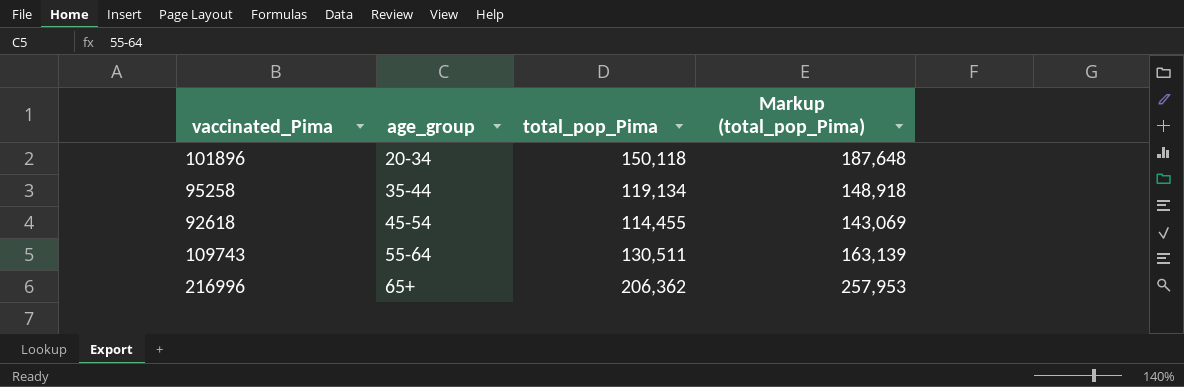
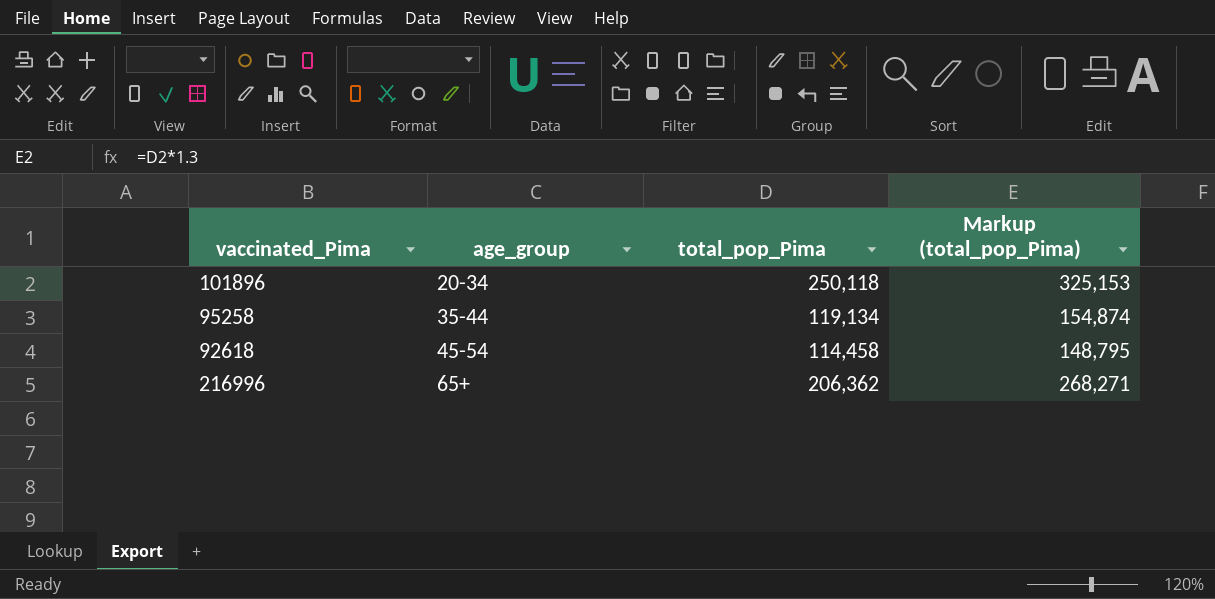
column Markup (total_pop_Pima) | formula: [total_pop_Pima] * 1.25 -> [total_pop_Pima] * 1.3
row 109743: 55-64 | 130,511 | 163,139 -> none
101896 | total_pop_Pima: 150,118 -> 250,118
92618 | total_pop_Pima: 114,455 -> 114,458

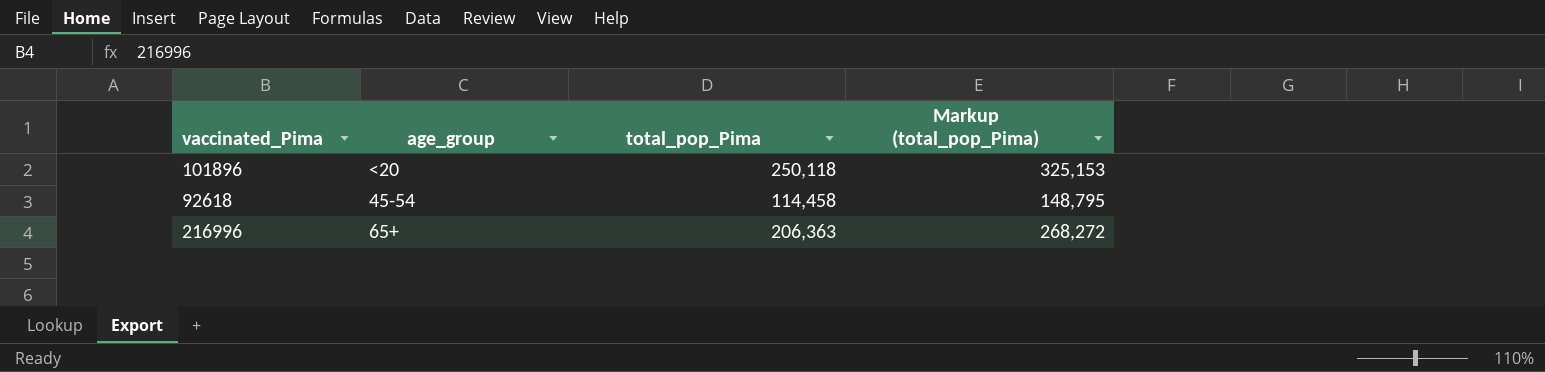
row 95258: 35-44 | 119,134 | 154,874 -> none
101896 | age_group: 20-34 -> <20
216996 | total_pop_Pima: 206,362 -> 206,363
216996 | Markup (total_pop_Pima): 268,271 -> 268,272

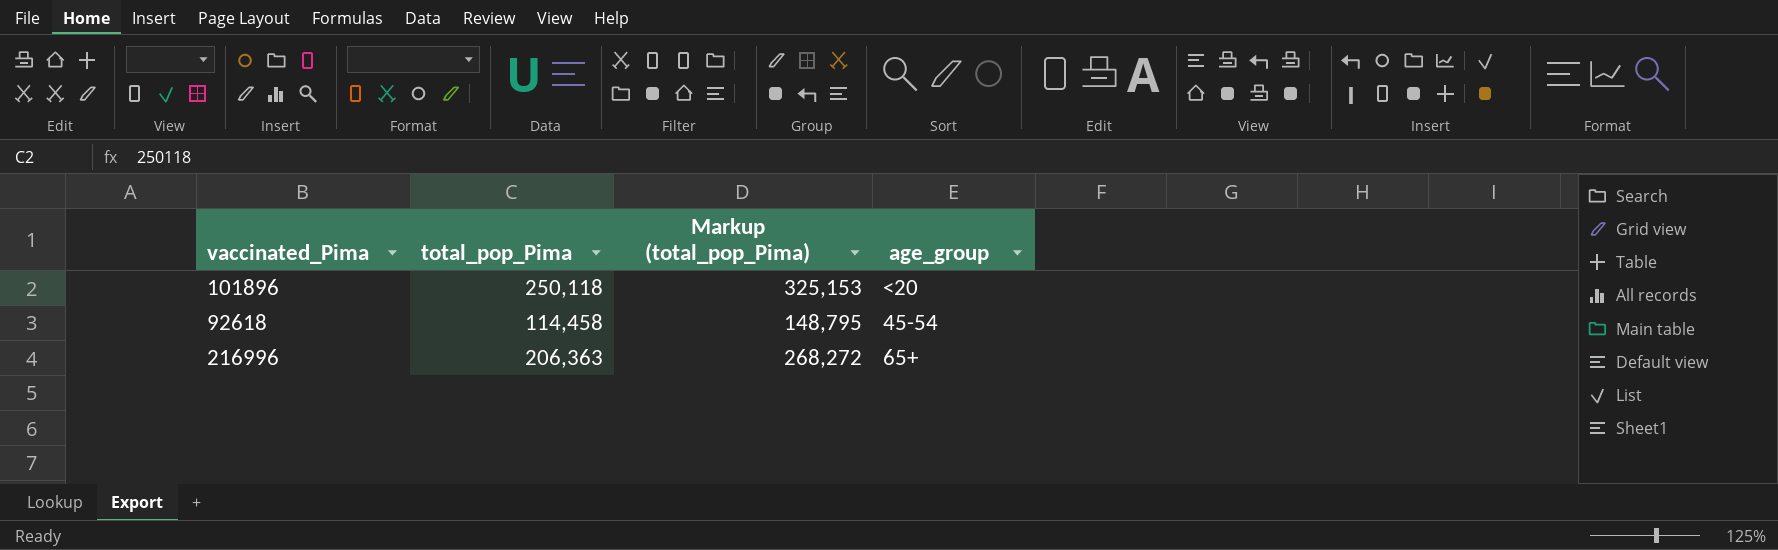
column age_group | position: 2 -> 4

